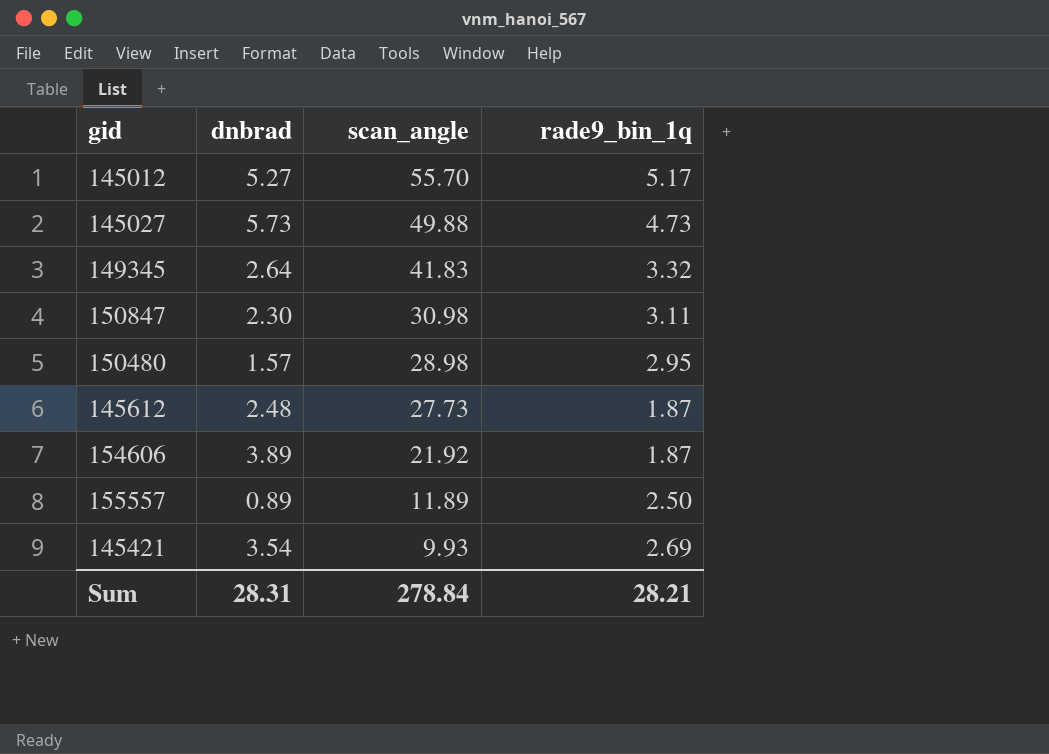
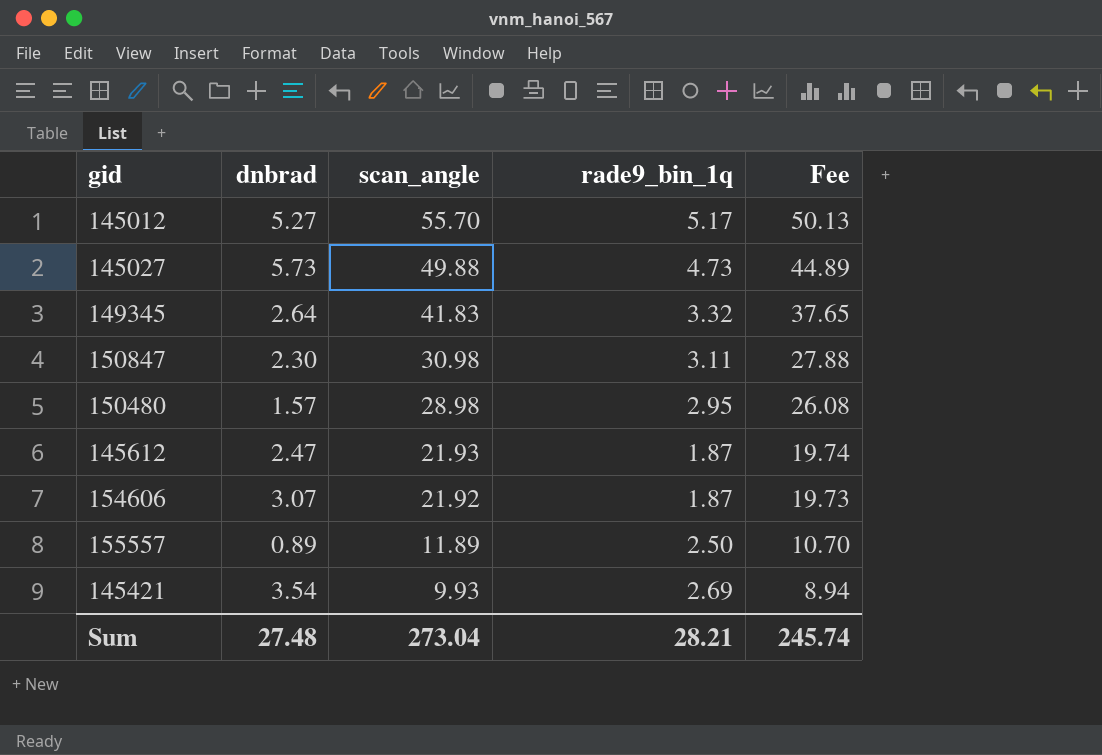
column Fee | formula: none -> [scan_angle] * 0.9
145612 | dnbrad: 2.48 -> 2.47
145612 | scan_angle: 27.73 -> 21.93
154606 | dnbrad: 3.89 -> 3.07
Sum | dnbrad: 28.31 -> 27.48
Sum | scan_angle: 278.84 -> 273.04

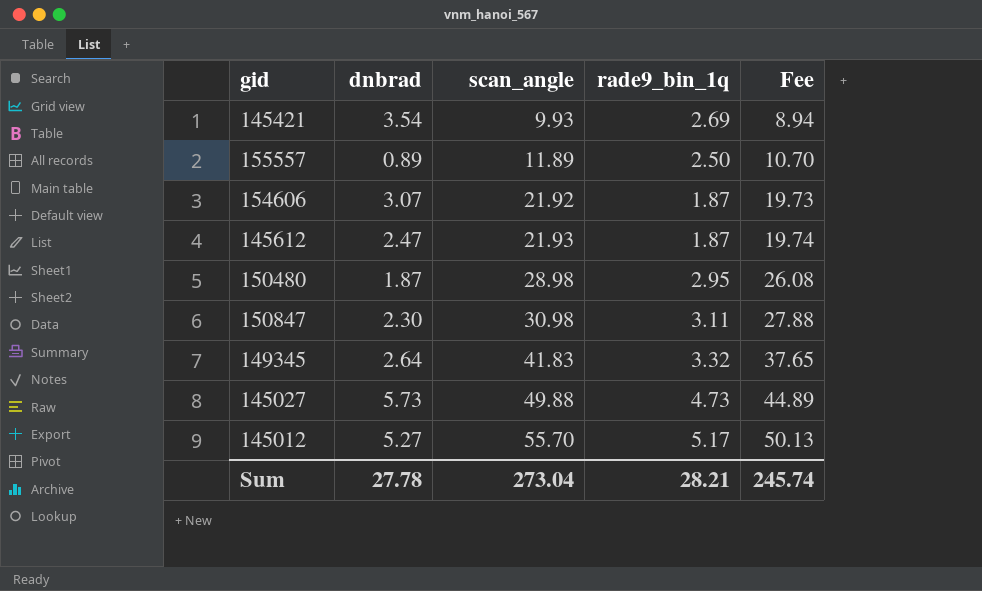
row order: scan_angle descending -> scan_angle ascending
150480 | dnbrad: 1.57 -> 1.87
Sum | dnbrad: 27.48 -> 27.78

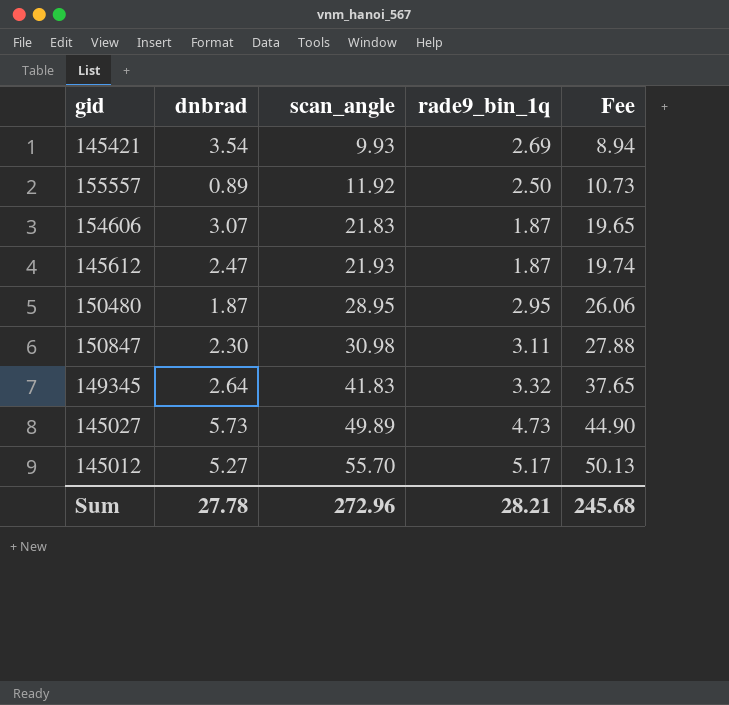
155557 | scan_angle: 11.89 -> 11.92
155557 | Fee: 10.70 -> 10.73
154606 | scan_angle: 21.92 -> 21.83
154606 | Fee: 19.73 -> 19.65
150480 | scan_angle: 28.98 -> 28.95
150480 | Fee: 26.08 -> 26.06
145027 | scan_angle: 49.88 -> 49.89
145027 | Fee: 44.89 -> 44.90
Sum | scan_angle: 273.04 -> 272.96
Sum | Fee: 245.74 -> 245.68

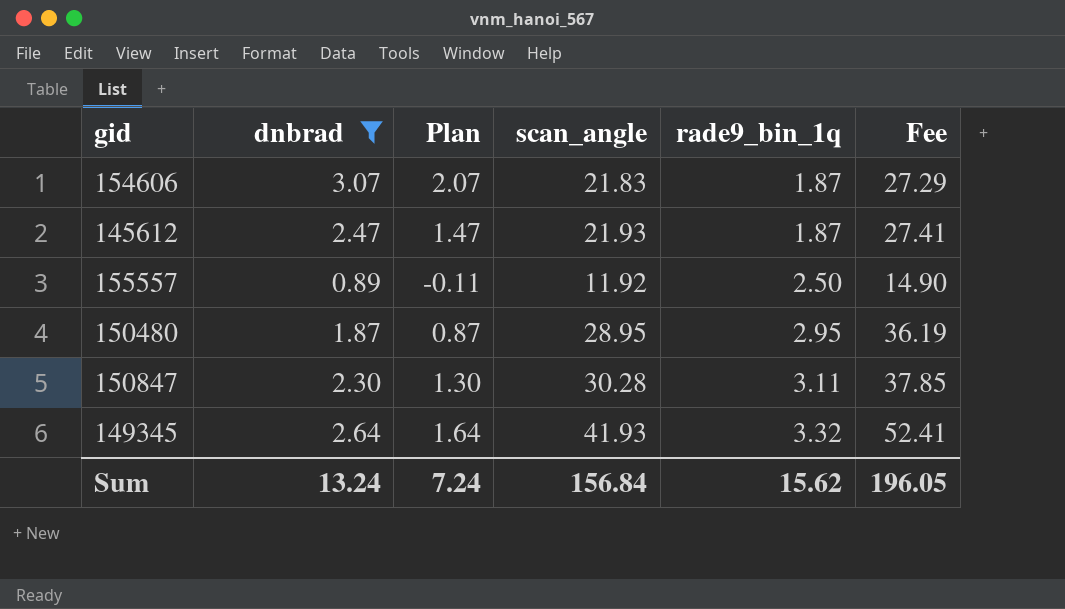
filter: none -> dnbrad <= 3.07
row order: scan_angle ascending -> rade9_bin_1q ascending
column Plan | formula: none -> [dnbrad] - 1
column Fee | formula: [scan_angle] * 0.9 -> [scan_angle] * 1.25
150847 | scan_angle: 30.98 -> 30.28
149345 | scan_angle: 41.83 -> 41.93
Sum | dnbrad: 27.78 -> 13.24
Sum | scan_angle: 272.96 -> 156.84
Sum | rade9_bin_1q: 28.21 -> 15.62
Sum | Fee: 245.68 -> 196.05

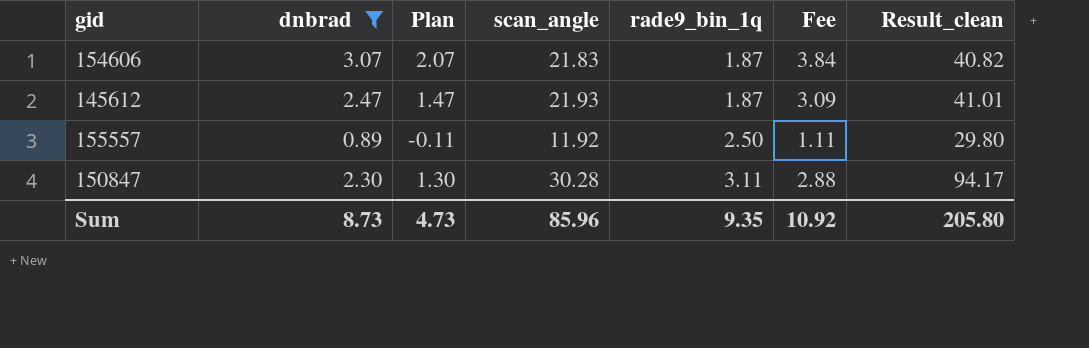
column Fee | formula: [scan_angle] * 1.25 -> [dnbrad] * 1.25
column Result_clean | formula: none -> [scan_angle] * [rade9_bin_1q]
row 150480: 1.87 | 0.87 | 28.95 | 2.95 | 36.19 -> none
row 149345: 2.64 | 1.64 | 41.93 | 3.32 | 52.41 -> none
Sum | dnbrad: 13.24 -> 8.73
Sum | Plan: 7.24 -> 4.73
Sum | scan_angle: 156.84 -> 85.96
Sum | rade9_bin_1q: 15.62 -> 9.35
Sum | Fee: 196.05 -> 10.92

